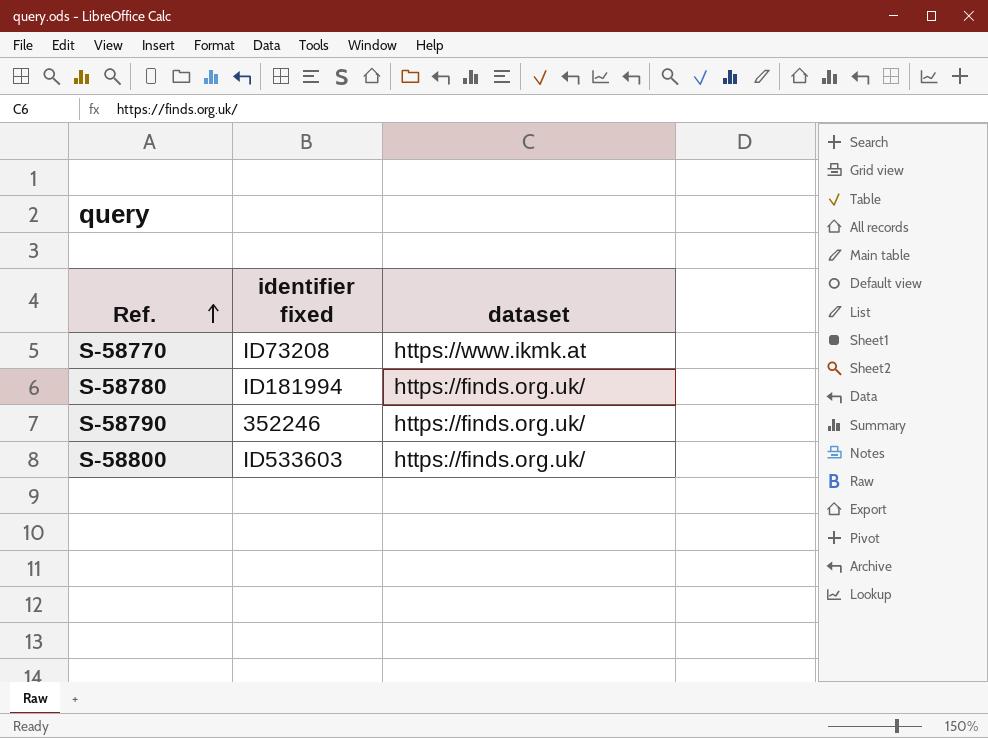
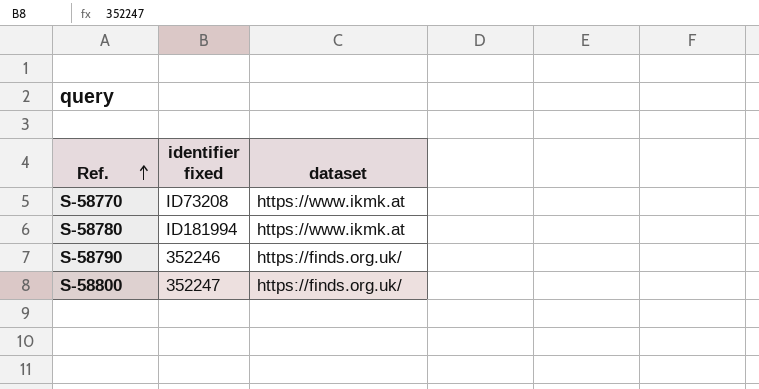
S-58780 | dataset: https://finds.org.uk/ -> https://www.ikmk.at
S-58800 | identifier fixed: ID533603 -> 352247

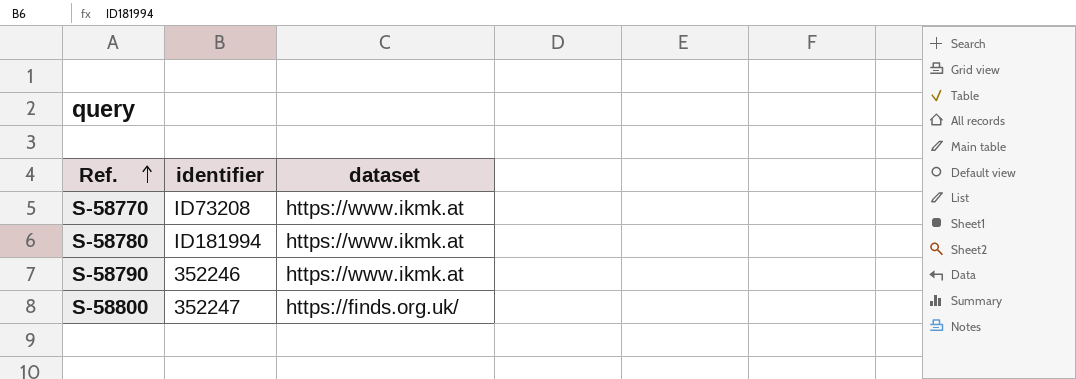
column name: identifier fixed -> identifier
S-58790 | dataset: https://finds.org.uk/ -> https://www.ikmk.at

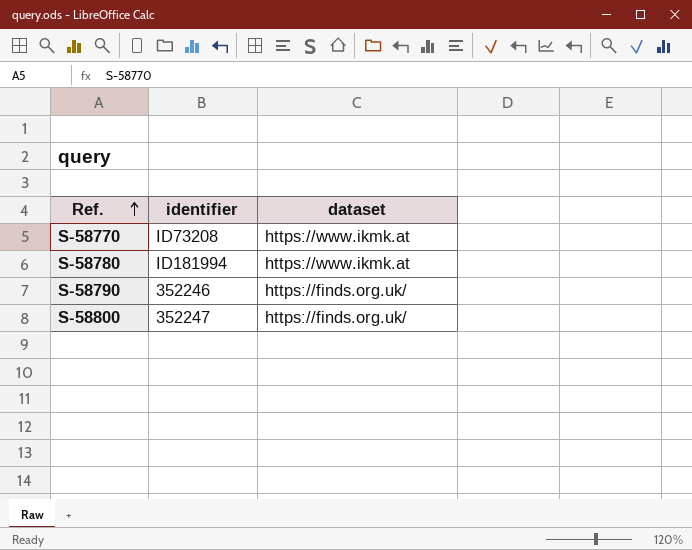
S-58790 | dataset: https://www.ikmk.at -> https://finds.org.uk/

